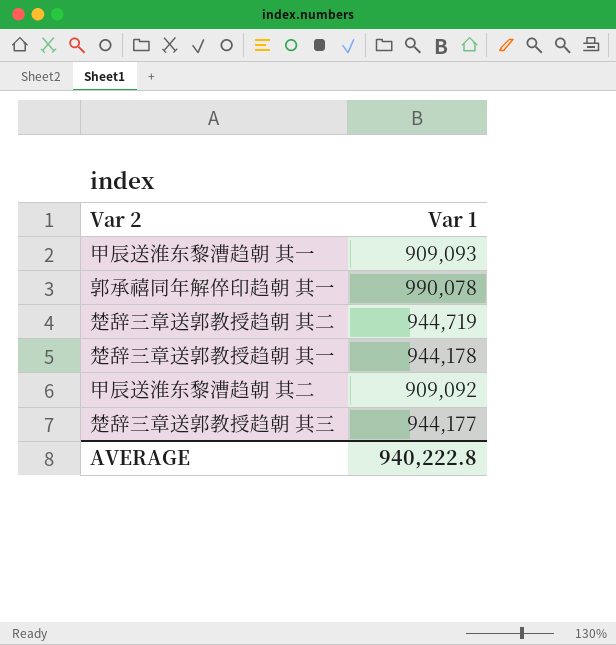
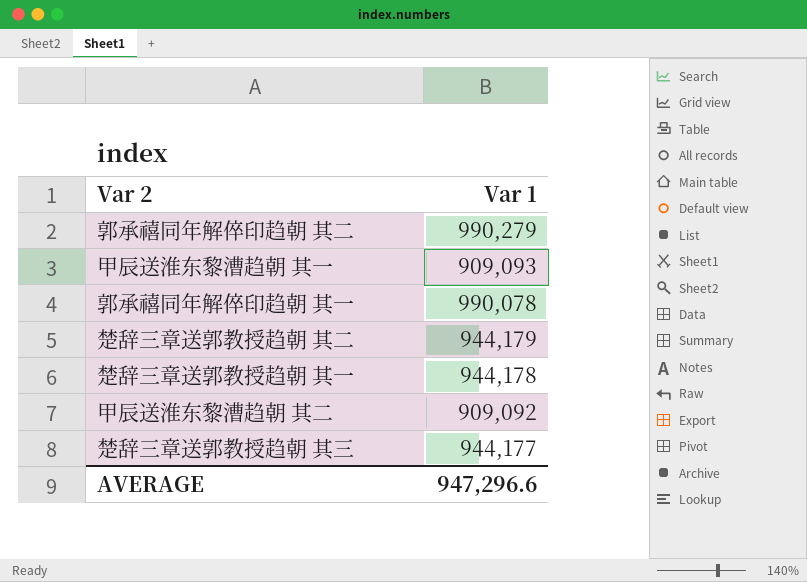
row 郭承禧同年解倅印趋朝 其二: none -> 990,279
楚辞三章送郭教授趋朝 其二 | Var 1: 944,719 -> 944,179
AVERAGE | Var 1: 940,222.8 -> 947,296.6

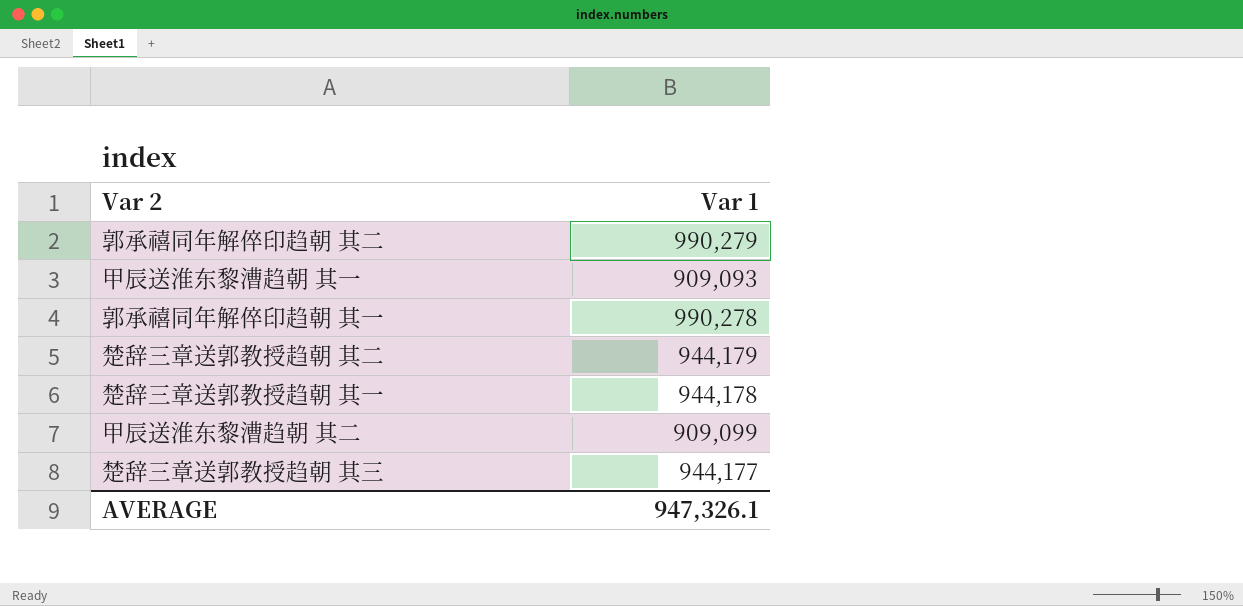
郭承禧同年解倅印趋朝 其一 | Var 1: 990,078 -> 990,278
甲辰送淮东黎漕趋朝 其二 | Var 1: 909,092 -> 909,099
AVERAGE | Var 1: 947,296.6 -> 947,326.1

